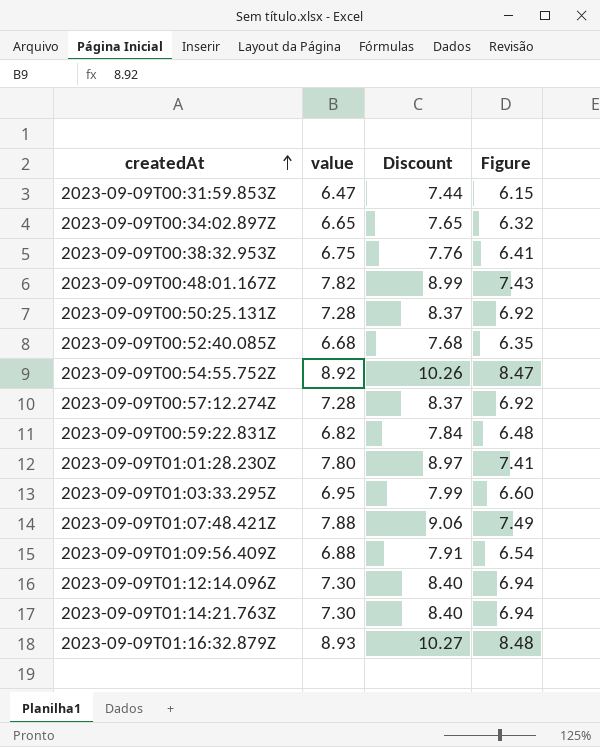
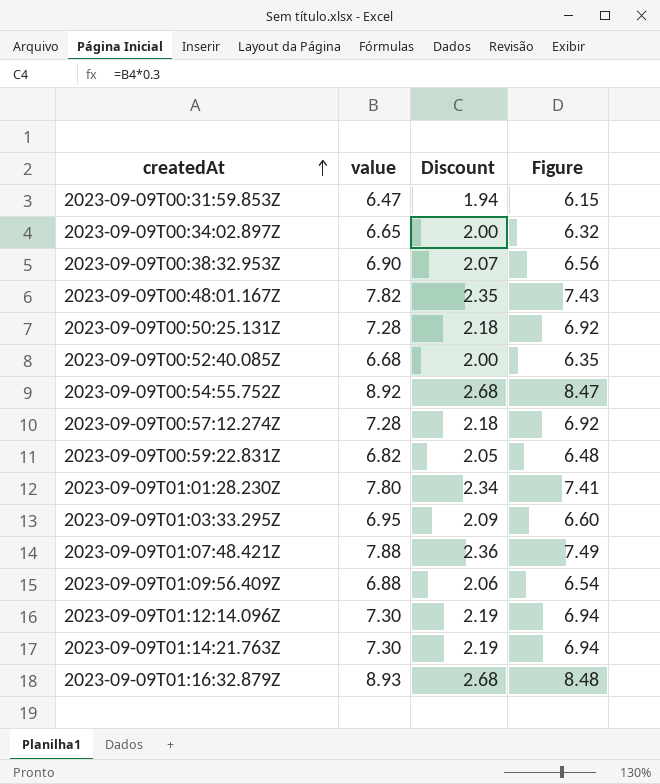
column Discount | formula: [value] * 1.15 -> [value] * 0.3
2023-09-09T00:38:32.953Z | value: 6.75 -> 6.90
2023-09-09T00:38:32.953Z | Figure: 6.41 -> 6.56

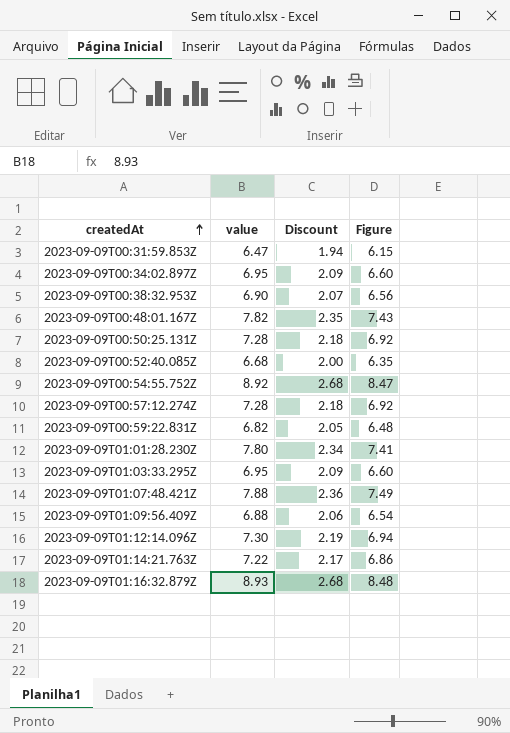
2023-09-09T00:34:02.897Z | value: 6.65 -> 6.95
2023-09-09T00:34:02.897Z | Discount: 2.00 -> 2.09
2023-09-09T00:34:02.897Z | Figure: 6.32 -> 6.60
2023-09-09T01:14:21.763Z | value: 7.30 -> 7.22
2023-09-09T01:14:21.763Z | Discount: 2.19 -> 2.17
2023-09-09T01:14:21.763Z | Figure: 6.94 -> 6.86

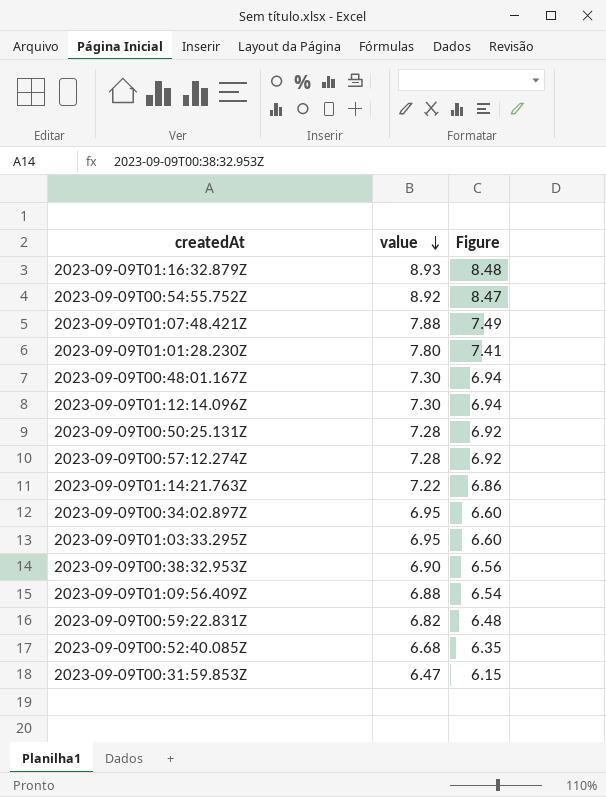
row order: createdAt ascending -> value descending
column Discount | formula: [value] * 0.3 -> none
2023-09-09T00:48:01.167Z | value: 7.82 -> 7.30
2023-09-09T00:48:01.167Z | Figure: 7.43 -> 6.94

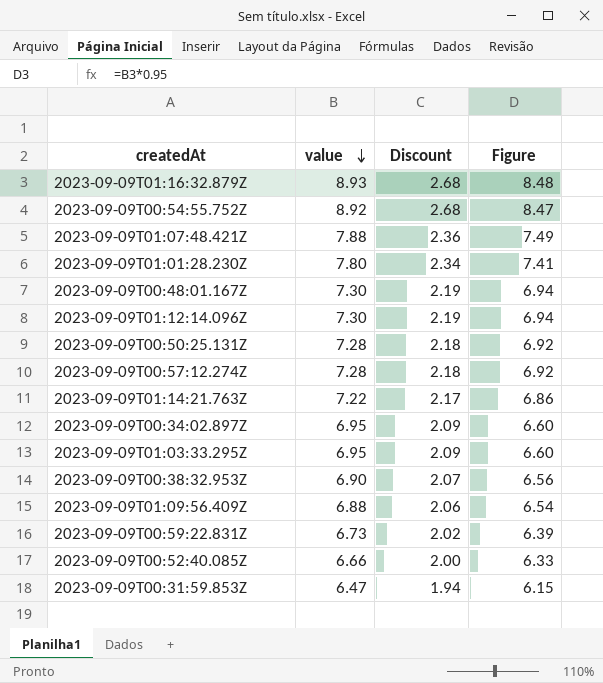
column Discount | formula: none -> [value] * 0.3
2023-09-09T00:59:22.831Z | value: 6.82 -> 6.73
2023-09-09T00:59:22.831Z | Figure: 6.48 -> 6.39
2023-09-09T00:52:40.085Z | value: 6.68 -> 6.66
2023-09-09T00:52:40.085Z | Figure: 6.35 -> 6.33

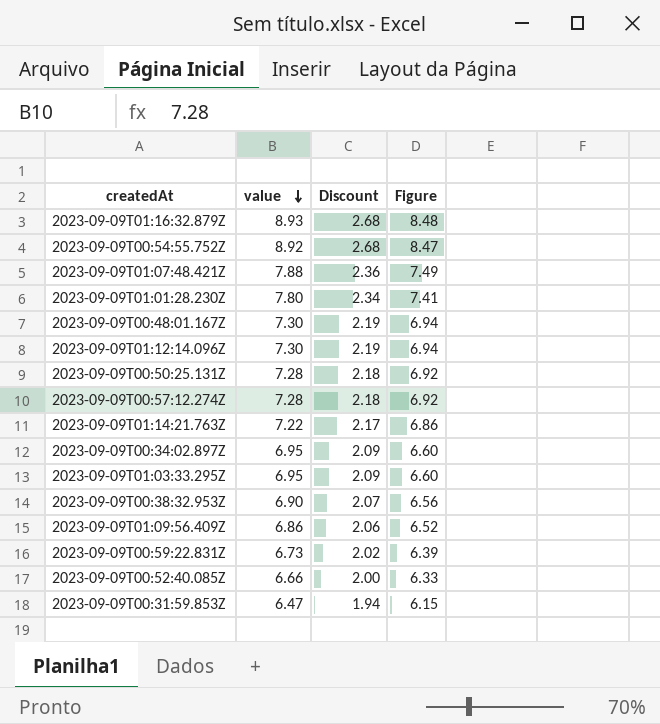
2023-09-09T01:09:56.409Z | value: 6.88 -> 6.86
2023-09-09T01:09:56.409Z | Figure: 6.54 -> 6.52

